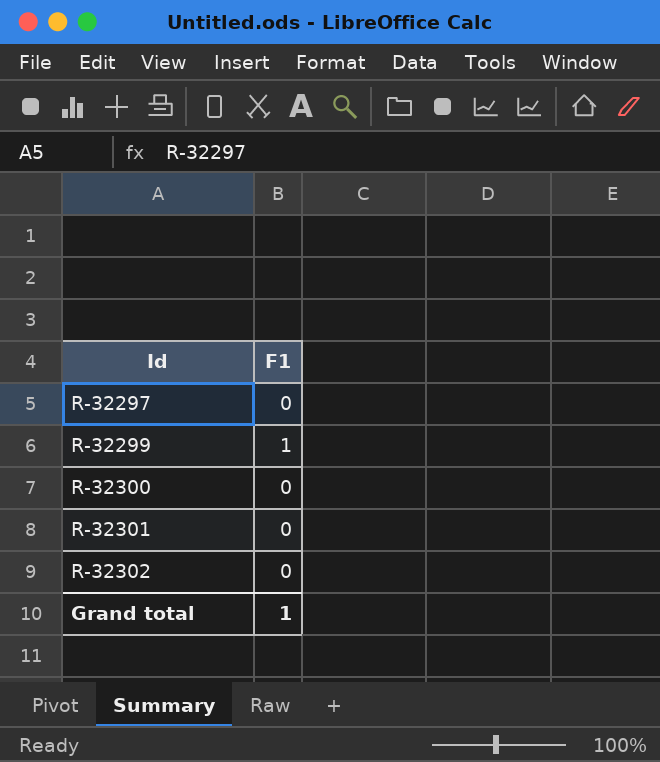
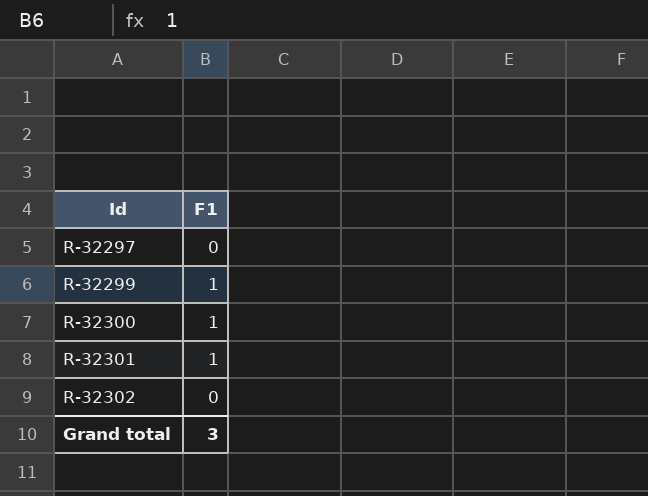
R-32300 | F1: 0 -> 1
R-32301 | F1: 0 -> 1
Grand total | F1: 1 -> 3

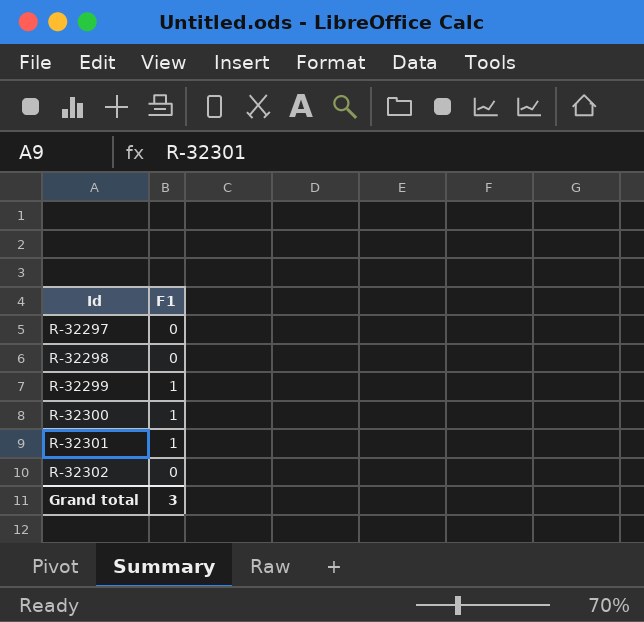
row R-32298: none -> 0

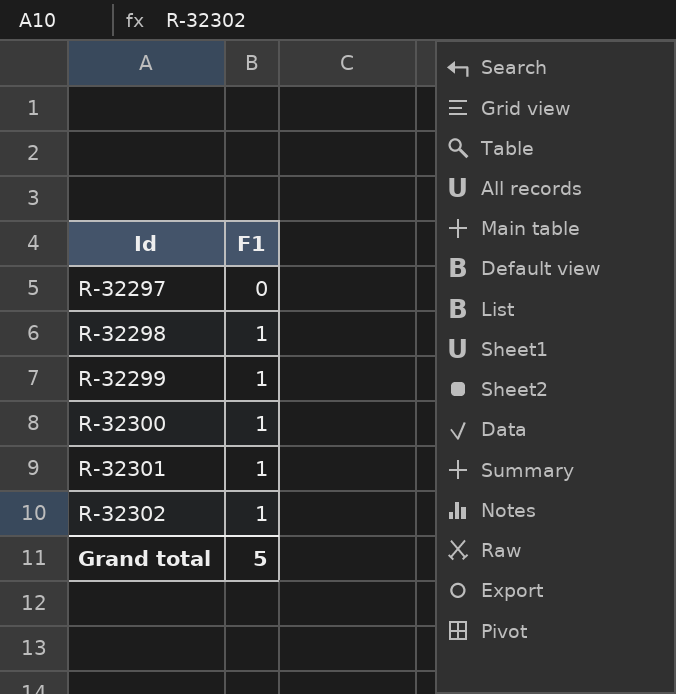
R-32298 | F1: 0 -> 1
R-32302 | F1: 0 -> 1
Grand total | F1: 3 -> 5

